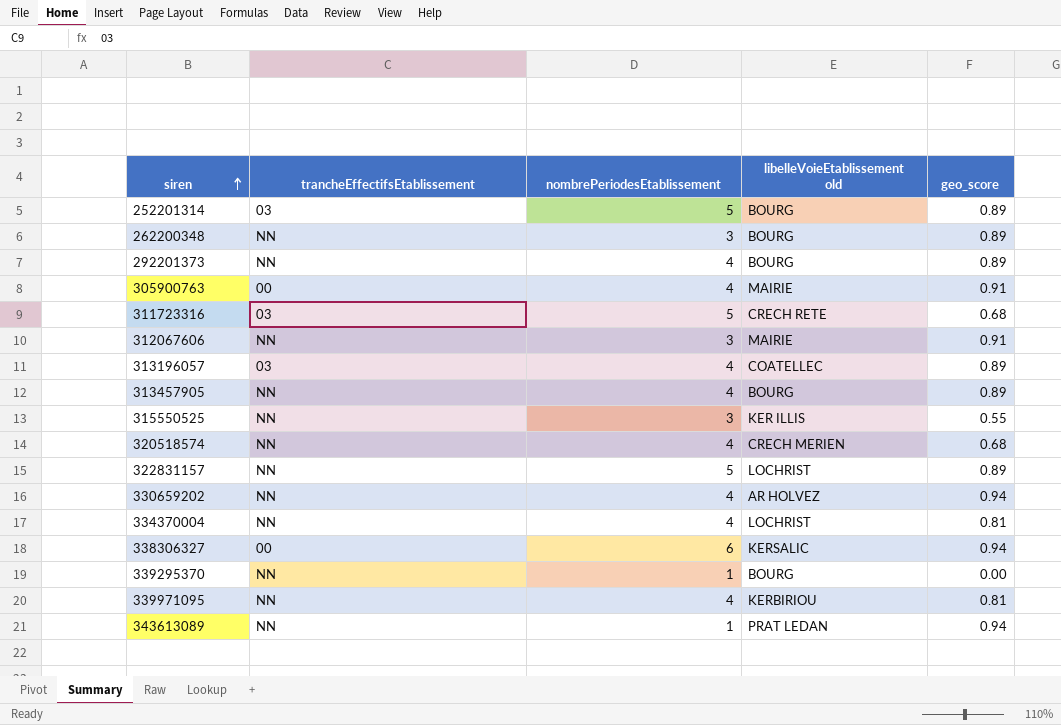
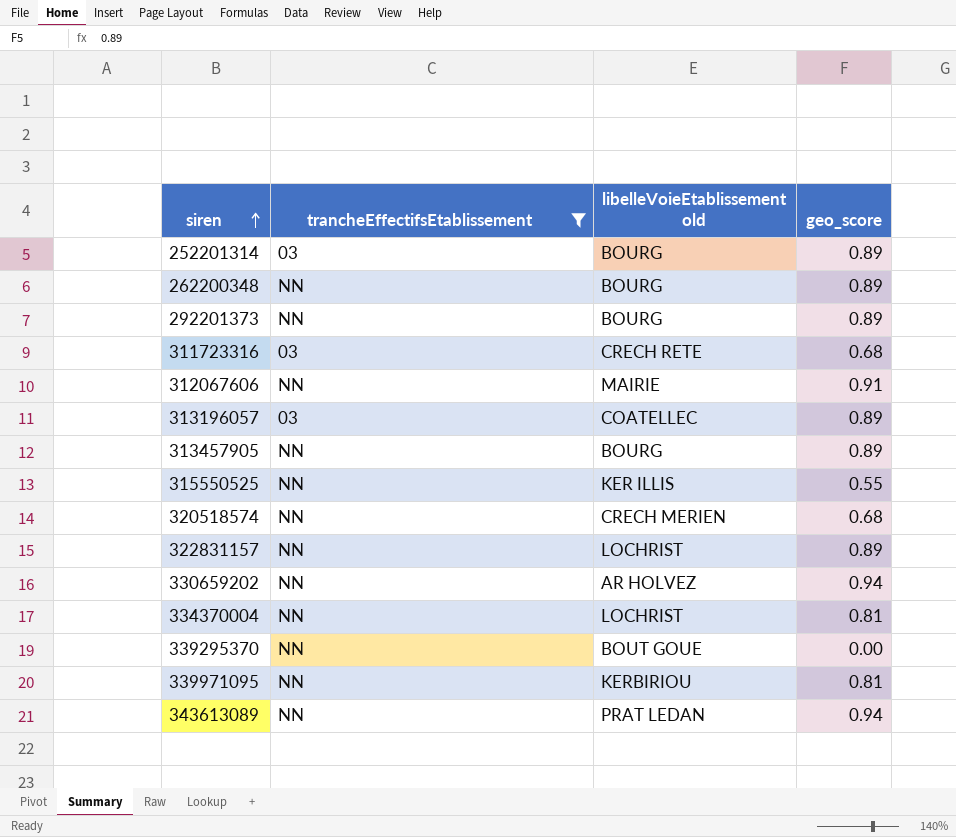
filter: none -> trancheEffectifsEtablissement != 00
column nombrePeriodesEtablissement | position: 3 -> none
339295370 | libelleVoieEtablissement old: BOURG -> BOUT GOUE

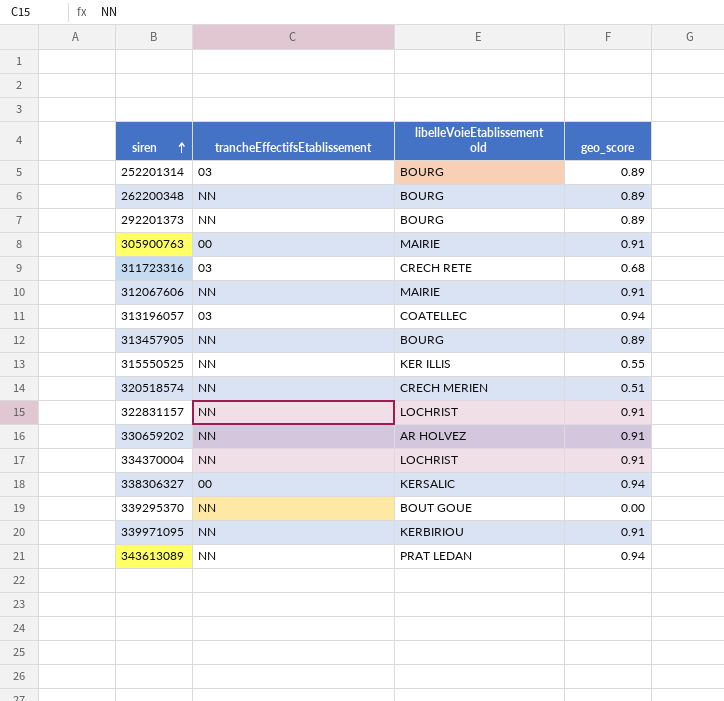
filter: trancheEffectifsEtablissement != 00 -> none
313196057 | geo_score: 0.89 -> 0.94
320518574 | geo_score: 0.68 -> 0.51
322831157 | geo_score: 0.89 -> 0.91
330659202 | geo_score: 0.94 -> 0.91
334370004 | geo_score: 0.81 -> 0.91
339971095 | geo_score: 0.81 -> 0.91

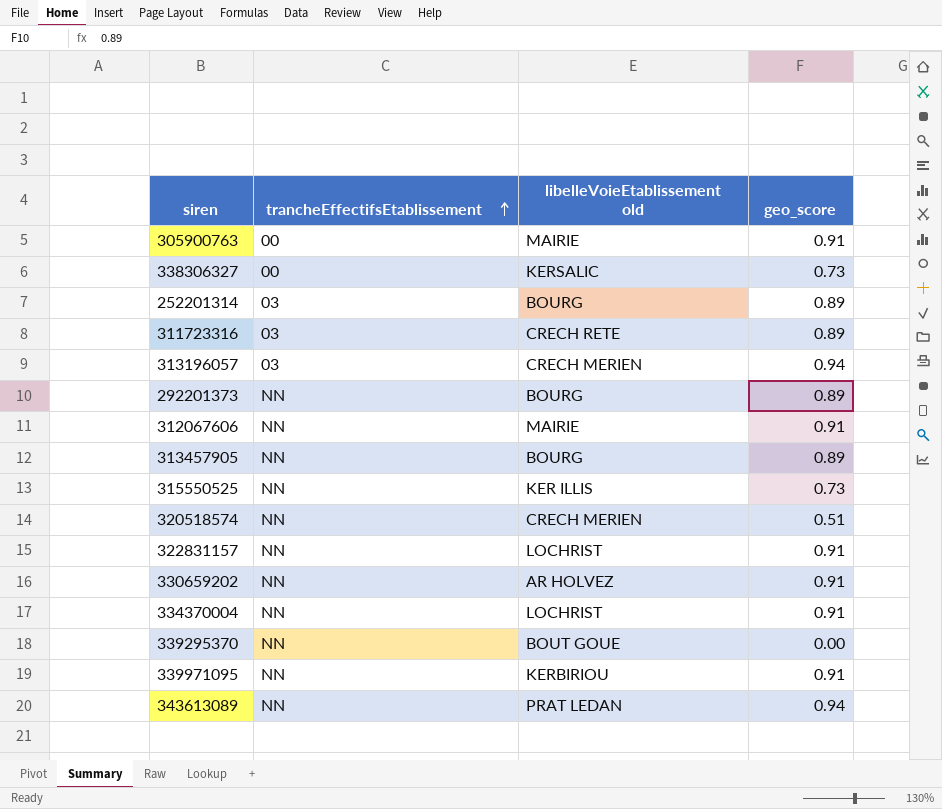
row order: siren ascending -> trancheEffectifsEtablissement ascending
row 262200348: NN | BOURG | 0.89 -> none
338306327 | geo_score: 0.94 -> 0.73
311723316 | geo_score: 0.68 -> 0.89
313196057 | libelleVoieEtablissement old: COATELLEC -> CRECH MERIEN
315550525 | geo_score: 0.55 -> 0.73

